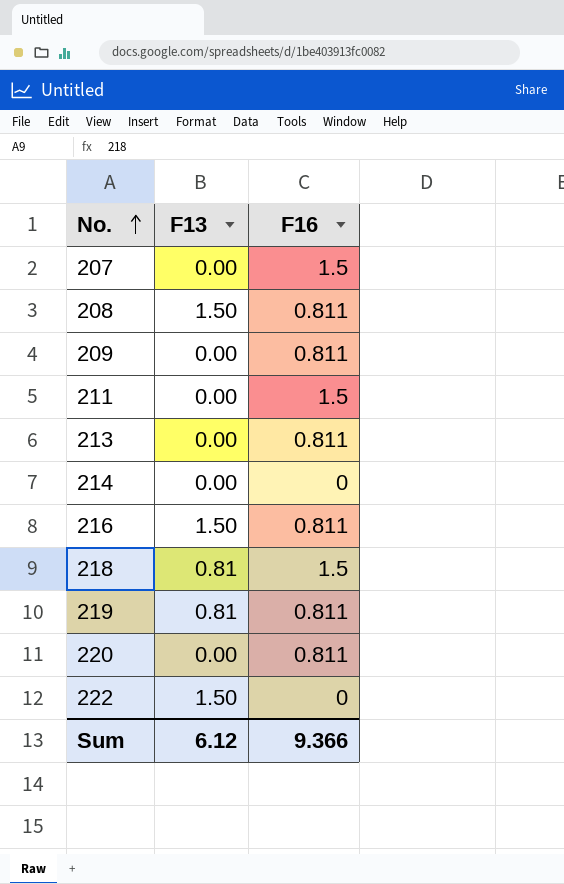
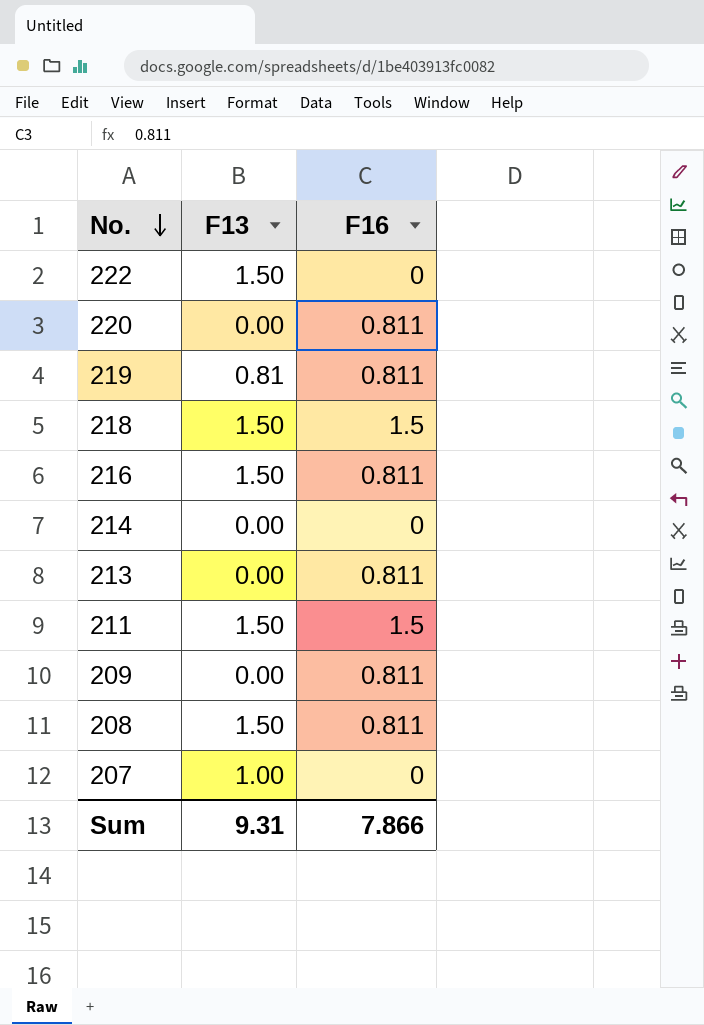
row order: No. ascending -> No. descending
218 | F13: 0.81 -> 1.50
211 | F13: 0.00 -> 1.50
207 | F13: 0.00 -> 1.00
207 | F16: 1.5 -> 0
Sum | F13: 6.12 -> 9.31
Sum | F16: 9.366 -> 7.866

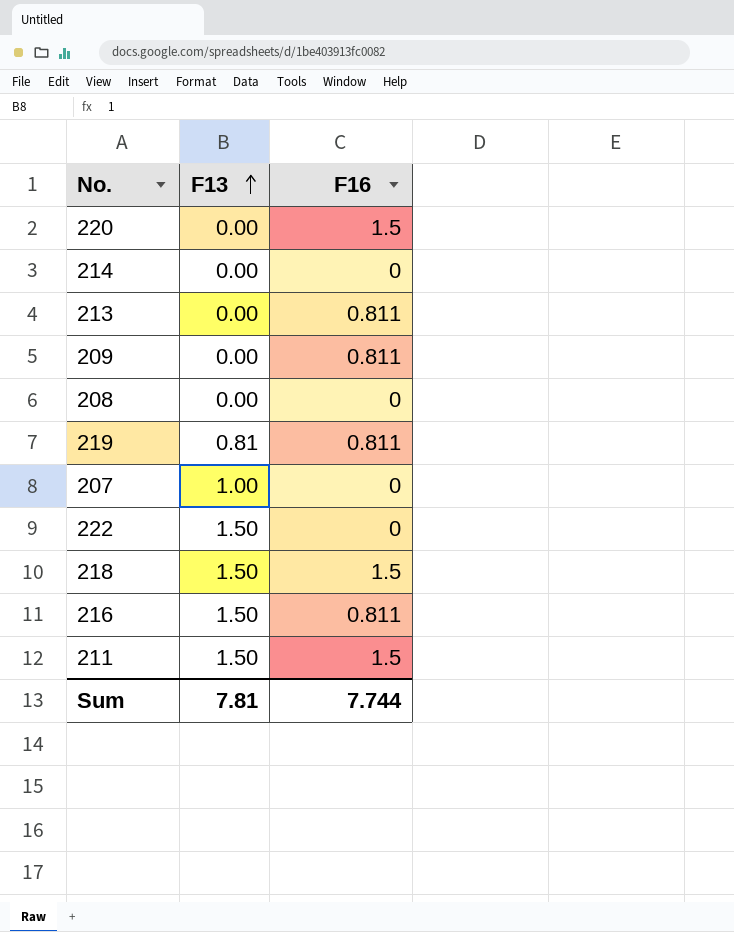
row order: No. descending -> F13 ascending
220 | F16: 0.811 -> 1.5
208 | F13: 1.50 -> 0.00
208 | F16: 0.811 -> 0
Sum | F13: 9.31 -> 7.81
Sum | F16: 7.866 -> 7.744

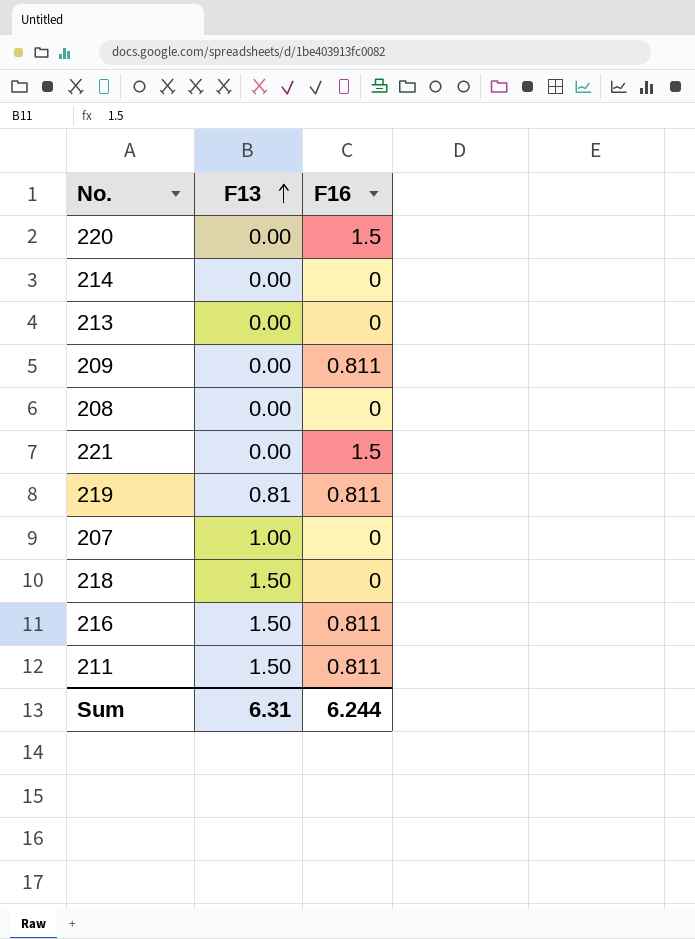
row 222: 1.50 | 0 -> none
213 | F16: 0.811 -> 0
row 221: none -> 0.00 | 1.5
218 | F16: 1.5 -> 0
211 | F16: 1.5 -> 0.811
Sum | F13: 7.81 -> 6.31
Sum | F16: 7.744 -> 6.244

